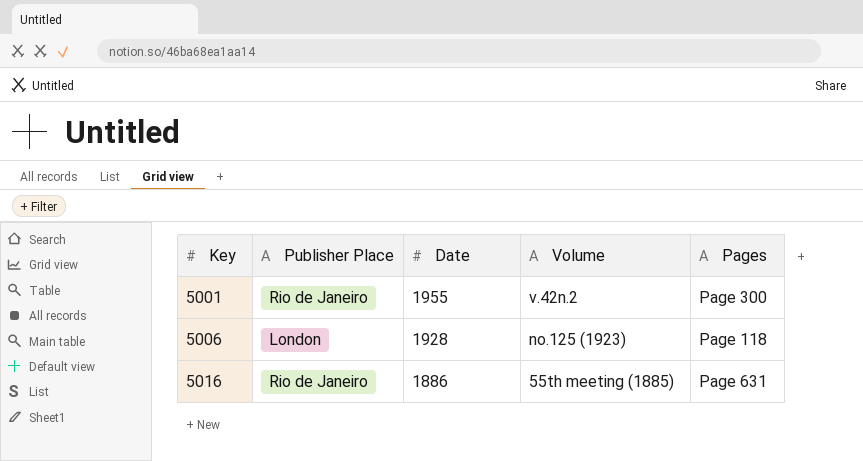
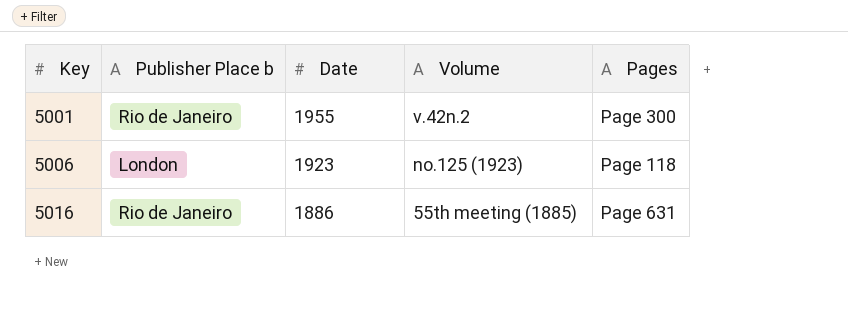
column name: Publisher Place -> Publisher Place b
5006 | Date: 1928 -> 1923

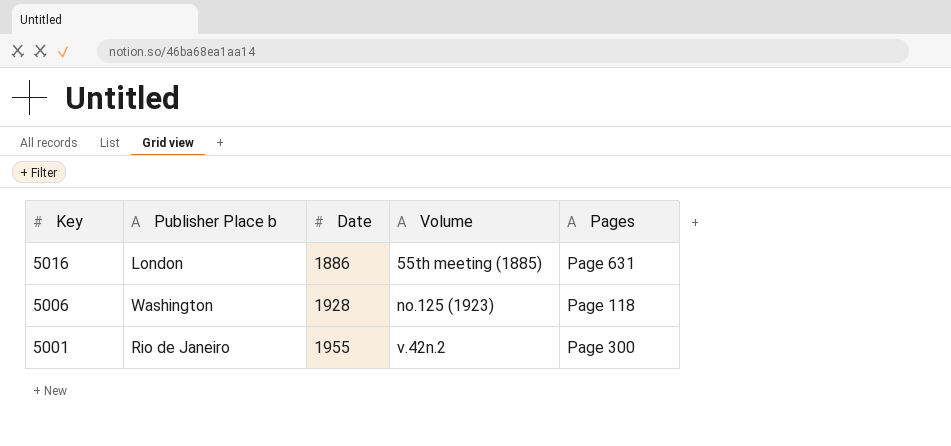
row order: Key ascending -> Key descending
5016 | Publisher Place b: Rio de Janeiro -> London
5006 | Publisher Place b: London -> Washington
5006 | Date: 1923 -> 1928

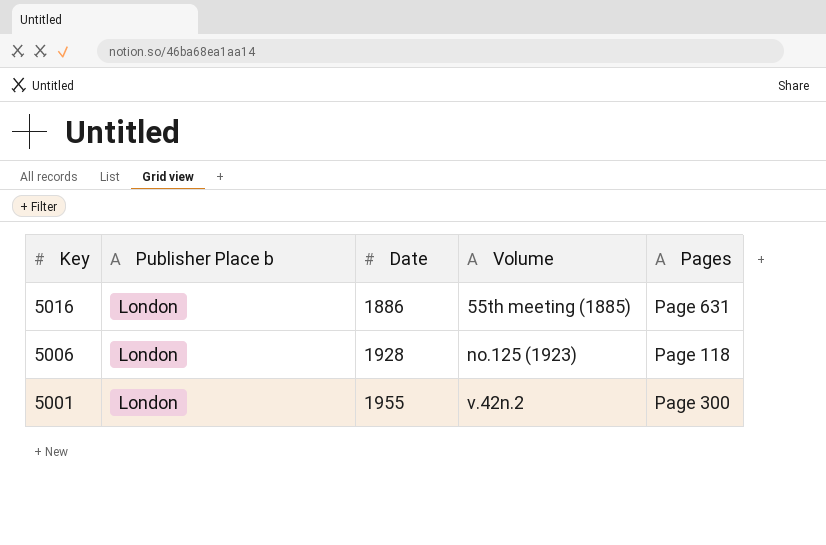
5006 | Publisher Place b: Washington -> London
5001 | Publisher Place b: Rio de Janeiro -> London

